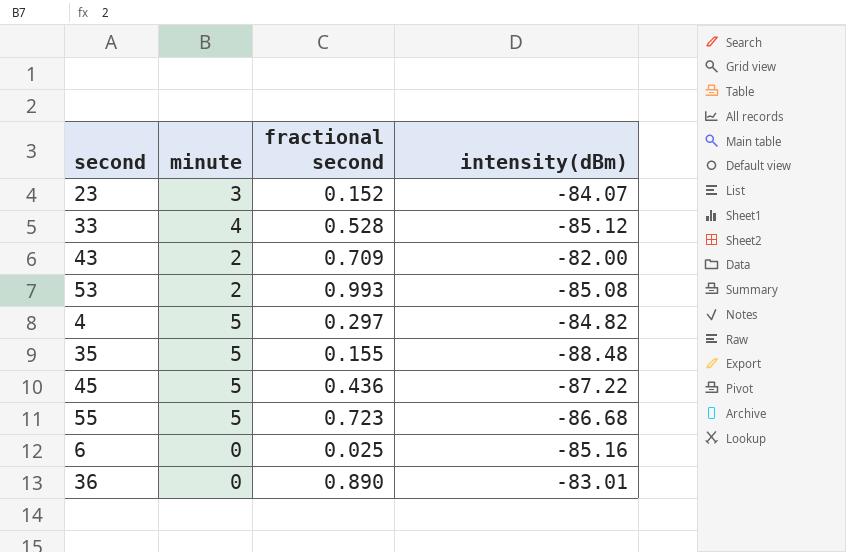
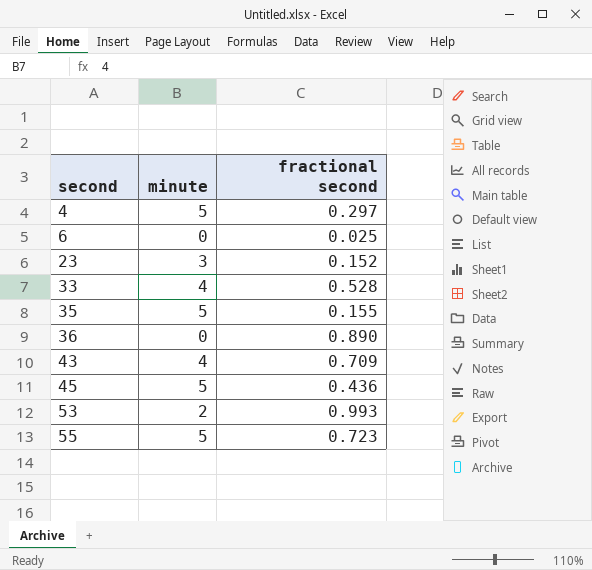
row order: none -> second ascending
column intensity(dBm) | position: 4 -> none
43 | minute: 2 -> 4

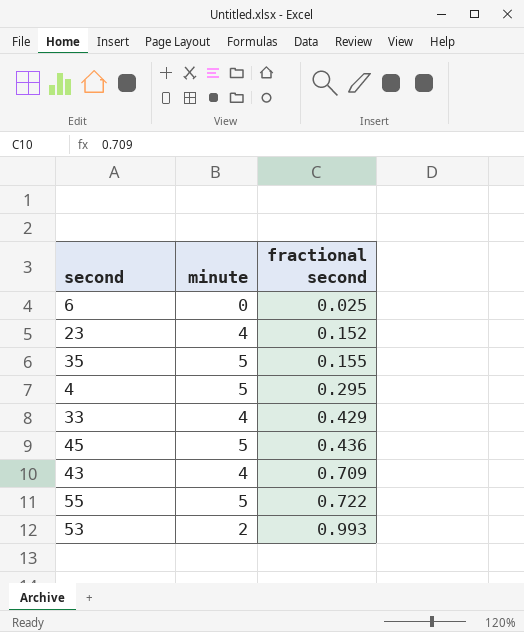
row order: second ascending -> fractional second ascending
row 36: 0 | 0.890 -> none
23 | minute: 3 -> 4
4 | fractional second: 0.297 -> 0.295
33 | fractional second: 0.528 -> 0.429
55 | fractional second: 0.723 -> 0.722

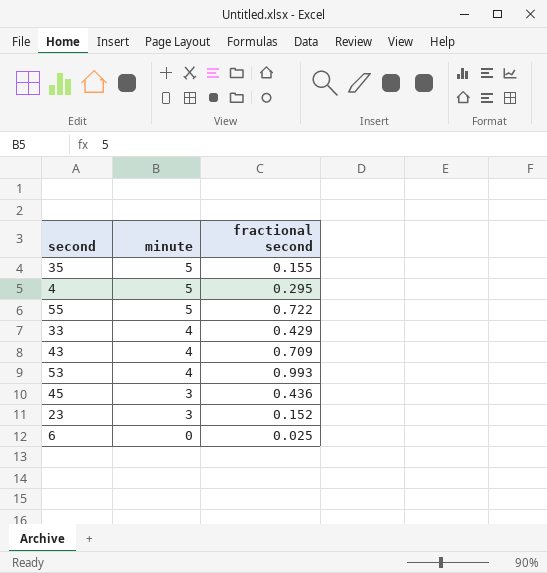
row order: fractional second ascending -> minute descending
53 | minute: 2 -> 4
45 | minute: 5 -> 3
23 | minute: 4 -> 3

